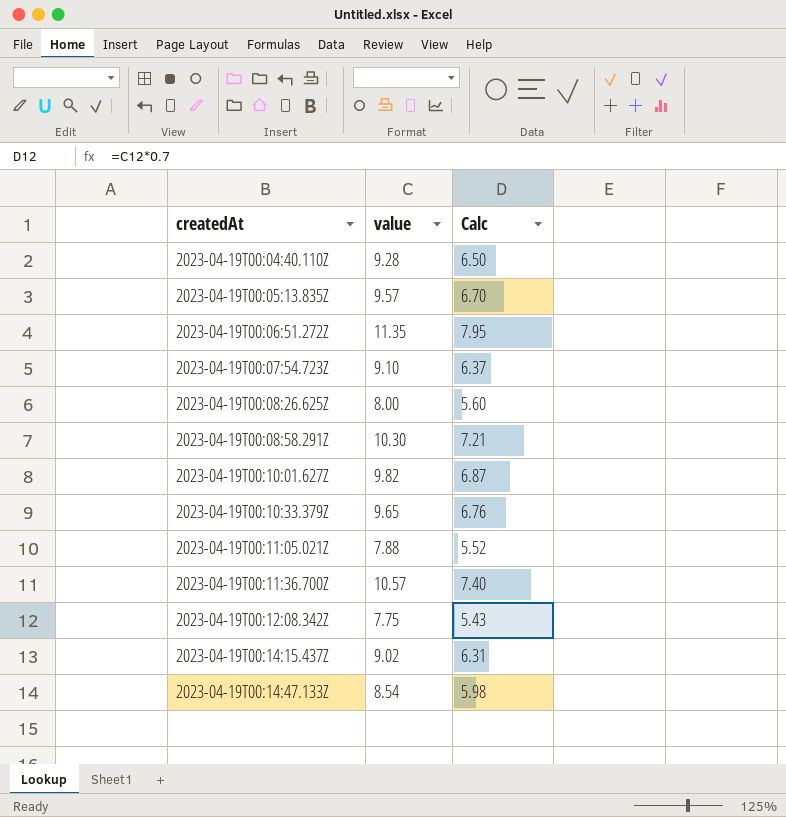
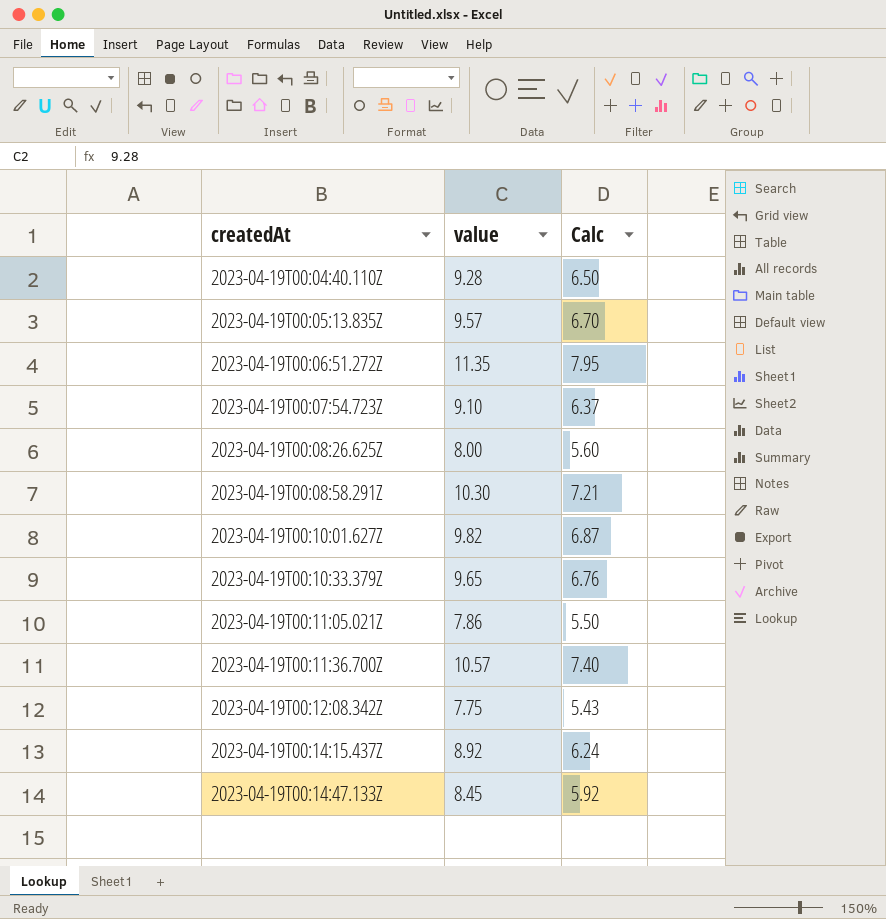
2023-04-19T00:11:05.021Z | value: 7.88 -> 7.86
2023-04-19T00:11:05.021Z | Calc: 5.52 -> 5.50
2023-04-19T00:14:15.437Z | value: 9.02 -> 8.92
2023-04-19T00:14:15.437Z | Calc: 6.31 -> 6.24
2023-04-19T00:14:47.133Z | value: 8.54 -> 8.45
2023-04-19T00:14:47.133Z | Calc: 5.98 -> 5.92

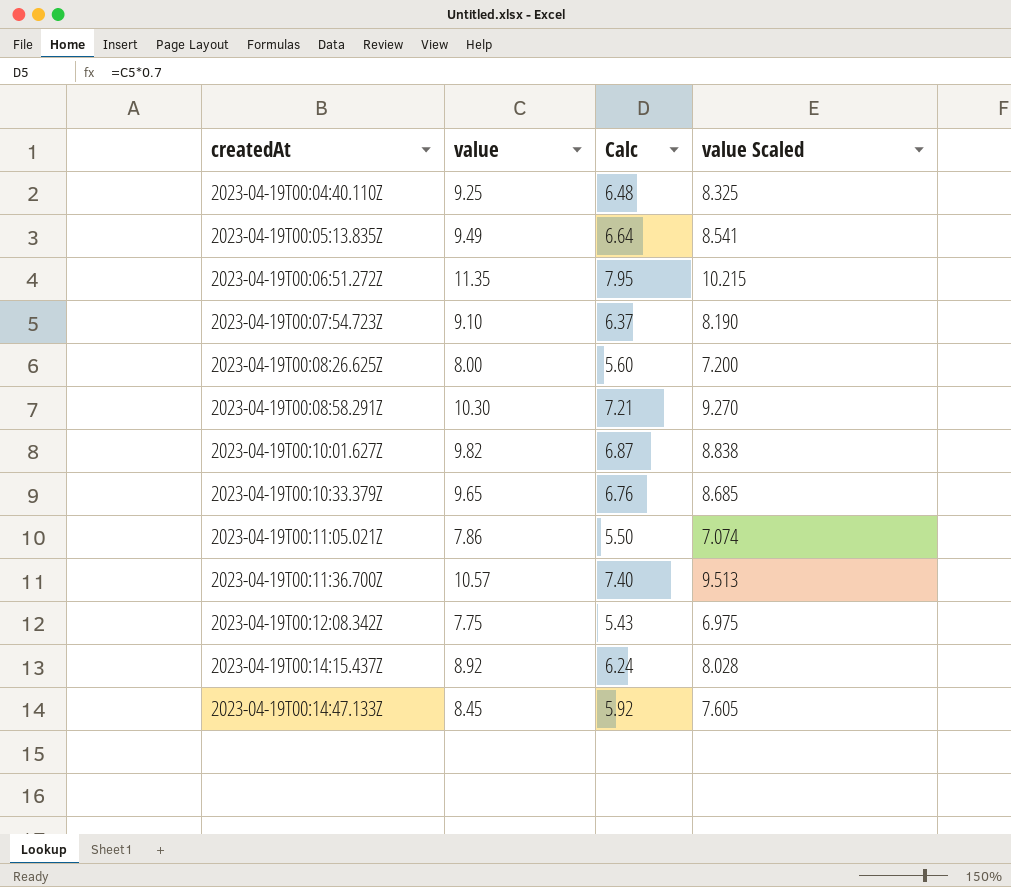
column value Scaled | formula: none -> [value] * 0.9
2023-04-19T00:04:40.110Z | value: 9.28 -> 9.25
2023-04-19T00:04:40.110Z | Calc: 6.50 -> 6.48
2023-04-19T00:05:13.835Z | value: 9.57 -> 9.49
2023-04-19T00:05:13.835Z | Calc: 6.70 -> 6.64

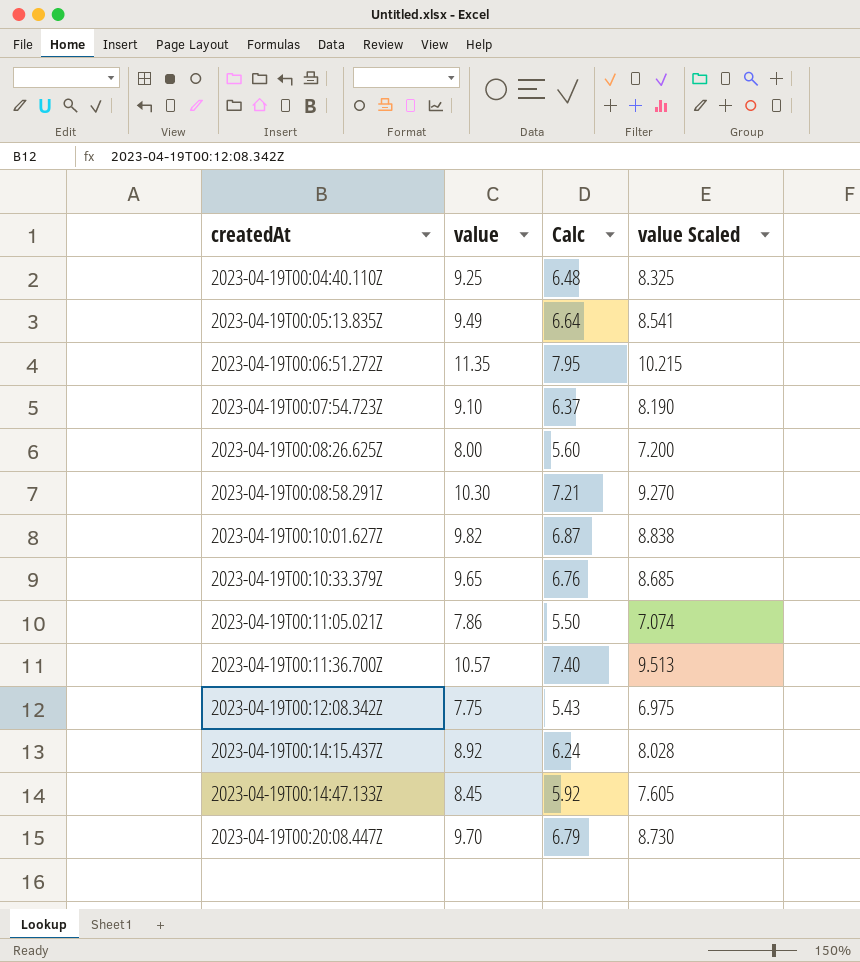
row 2023-04-19T00:20:08.447Z: none -> 9.70 | 6.79 | 8.730

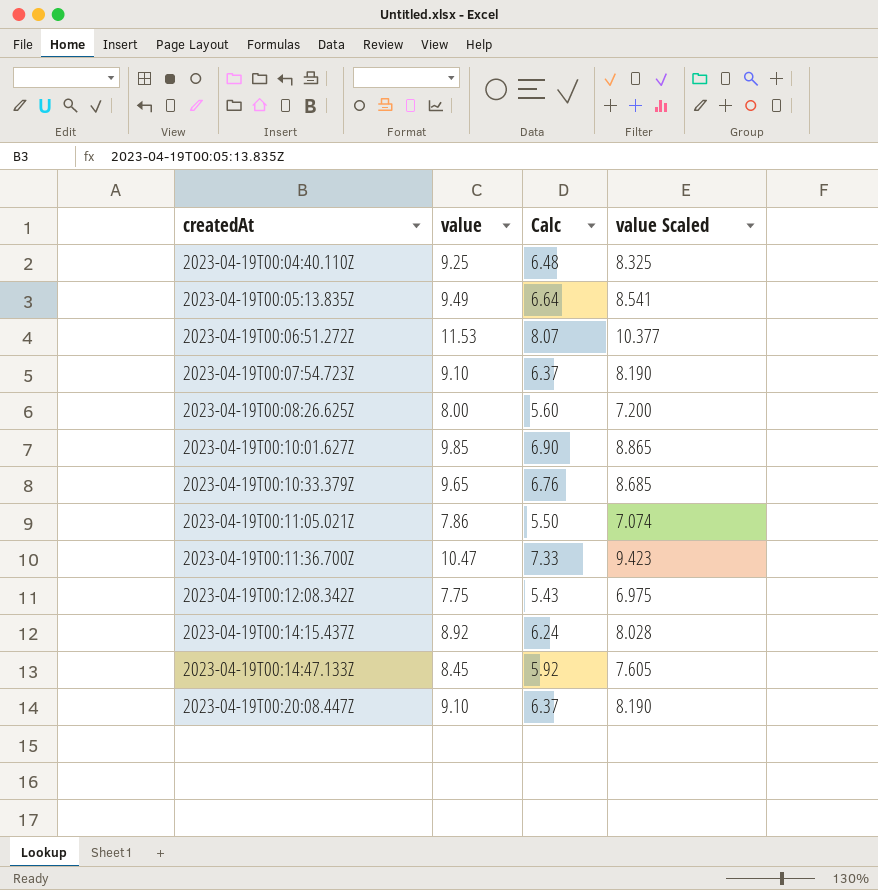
row 2023-04-19T00:08:58.291Z: 10.30 | 7.21 | 9.270 -> none
2023-04-19T00:06:51.272Z | value: 11.35 -> 11.53
2023-04-19T00:06:51.272Z | Calc: 7.95 -> 8.07
2023-04-19T00:06:51.272Z | value Scaled: 10.215 -> 10.377
2023-04-19T00:10:01.627Z | value: 9.82 -> 9.85
2023-04-19T00:10:01.627Z | Calc: 6.87 -> 6.90
2023-04-19T00:10:01.627Z | value Scaled: 8.838 -> 8.865
2023-04-19T00:11:36.700Z | value: 10.57 -> 10.47
2023-04-19T00:11:36.700Z | Calc: 7.40 -> 7.33
2023-04-19T00:11:36.700Z | value Scaled: 9.513 -> 9.423
2023-04-19T00:20:08.447Z | value: 9.70 -> 9.10
2023-04-19T00:20:08.447Z | Calc: 6.79 -> 6.37
2023-04-19T00:20:08.447Z | value Scaled: 8.730 -> 8.190

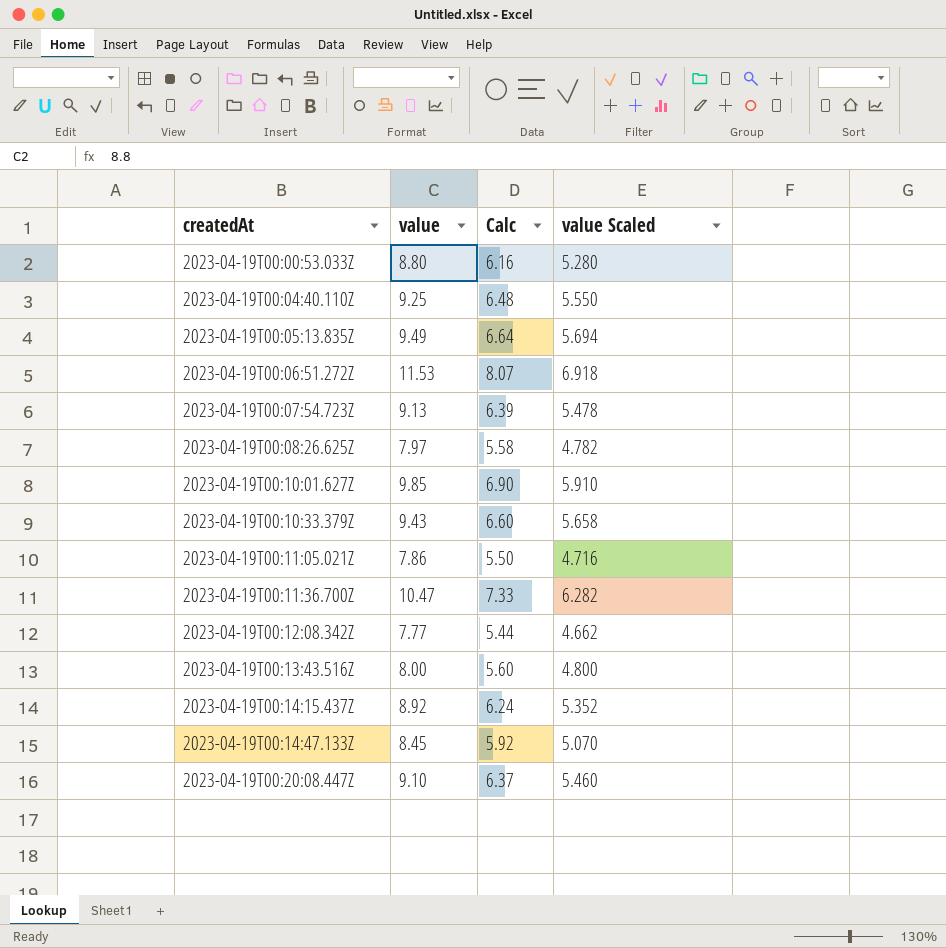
column value Scaled | formula: [value] * 0.9 -> [value] * 0.6
row 2023-04-19T00:00:53.033Z: none -> 8.80 | 6.16 | 5.280
2023-04-19T00:07:54.723Z | value: 9.10 -> 9.13
2023-04-19T00:07:54.723Z | Calc: 6.37 -> 6.39
2023-04-19T00:08:26.625Z | value: 8.00 -> 7.97
2023-04-19T00:08:26.625Z | Calc: 5.60 -> 5.58
2023-04-19T00:10:33.379Z | value: 9.65 -> 9.43
2023-04-19T00:10:33.379Z | Calc: 6.76 -> 6.60
2023-04-19T00:12:08.342Z | value: 7.75 -> 7.77
2023-04-19T00:12:08.342Z | Calc: 5.43 -> 5.44
row 2023-04-19T00:13:43.516Z: none -> 8.00 | 5.60 | 4.800

